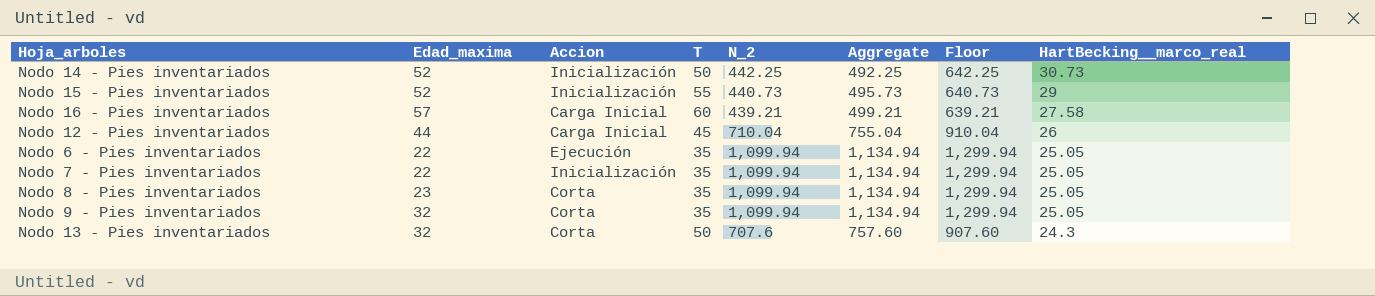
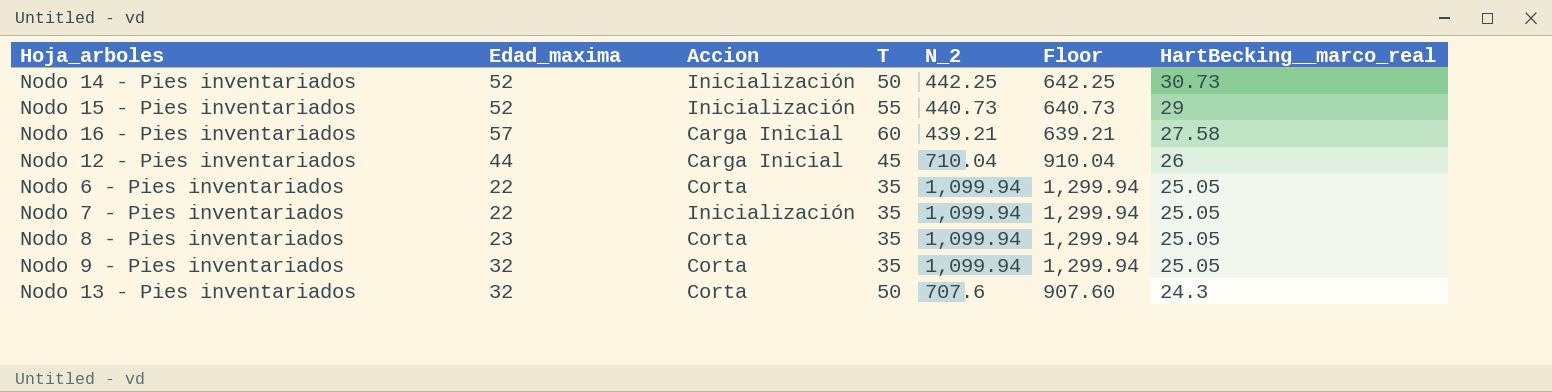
column Aggregate | formula: [T] + [N_2] -> none
Nodo 6 - Pies inventariados | Accion: Ejecución -> Corta

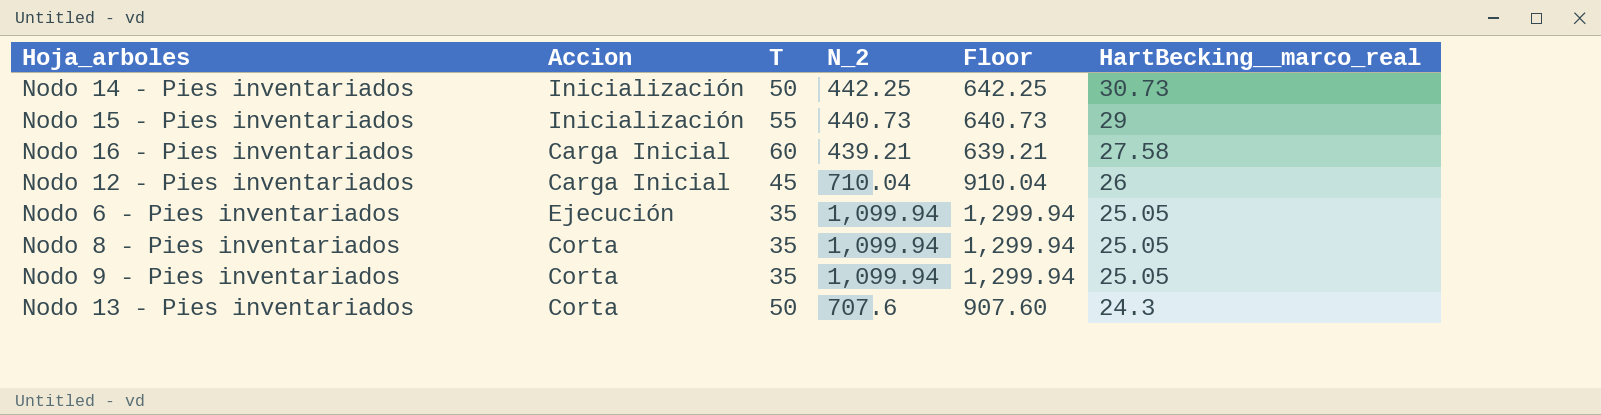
column Edad_maxima | position: 2 -> none
row Nodo 7 - Pies inventariados: 22 | Inicialización | 35 | 1,099.94 | 1,299.94 | 25.05 -> none
Nodo 6 - Pies inventariados | Accion: Corta -> Ejecución

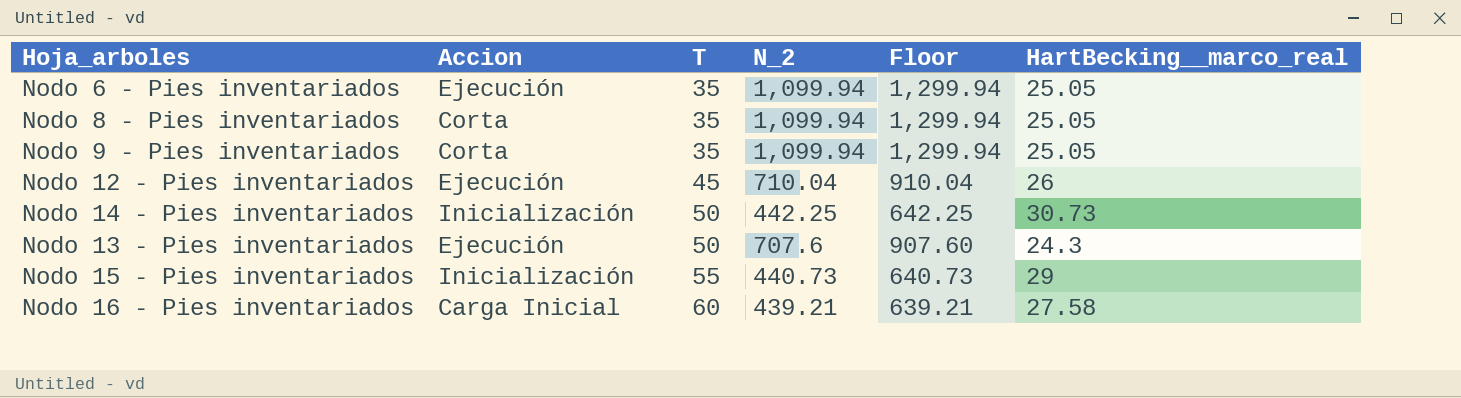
row order: HartBecking__marco_real descending -> T ascending
Nodo 12 - Pies inventariados | Accion: Carga Inicial -> Ejecución
Nodo 13 - Pies inventariados | Accion: Corta -> Ejecución

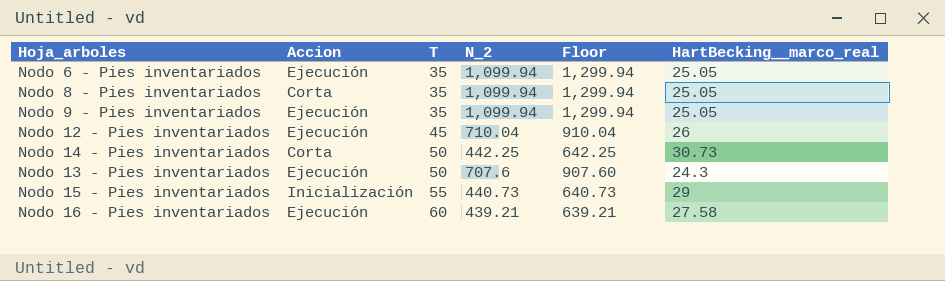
Nodo 9 - Pies inventariados | Accion: Corta -> Ejecución
Nodo 14 - Pies inventariados | Accion: Inicialización -> Corta
Nodo 16 - Pies inventariados | Accion: Carga Inicial -> Ejecución

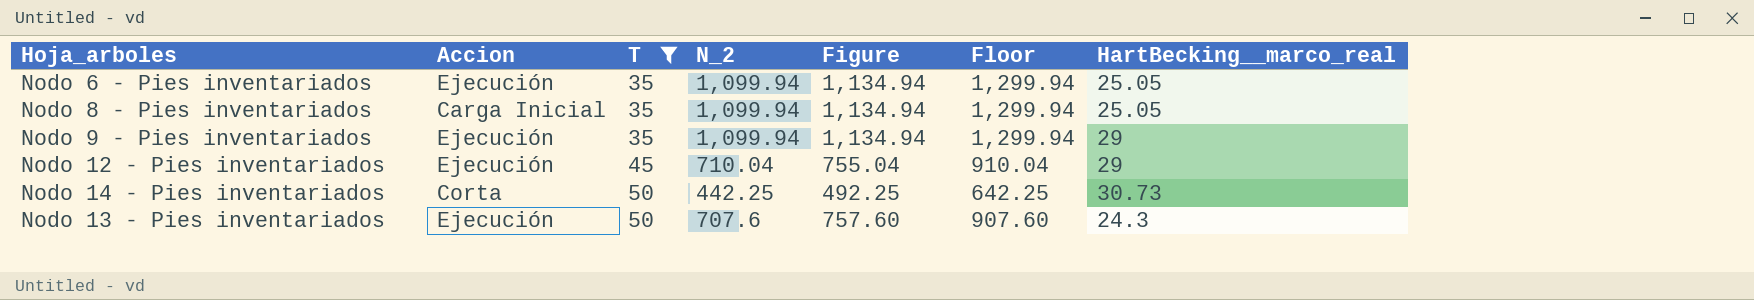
filter: none -> T <= 50
column Figure | formula: none -> [T] + [N_2]
Nodo 8 - Pies inventariados | Accion: Corta -> Carga Inicial
Nodo 9 - Pies inventariados | HartBecking__marco_real: 25.05 -> 29
Nodo 12 - Pies inventariados | HartBecking__marco_real: 26 -> 29

